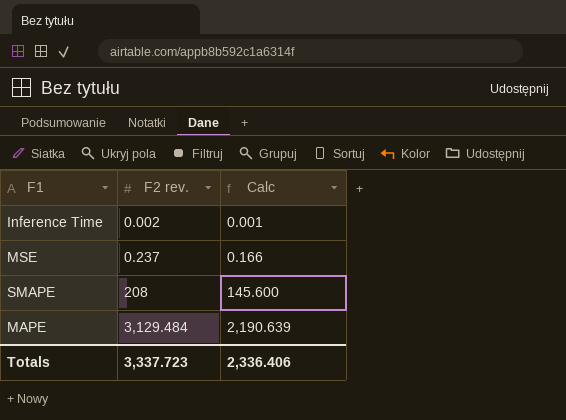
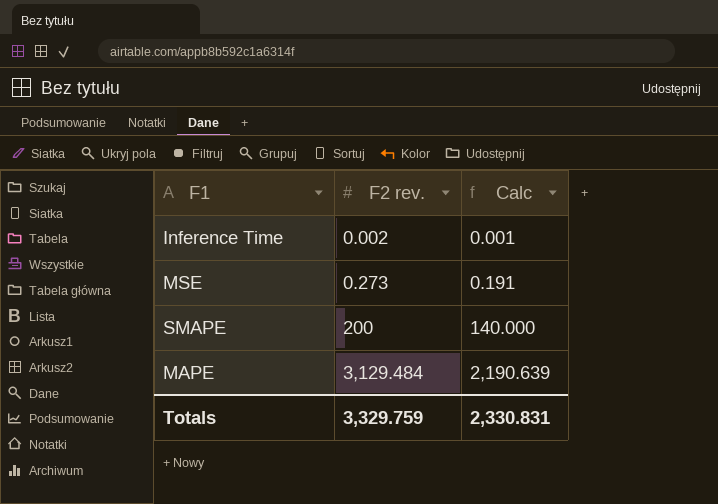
MSE | F2 rev.: 0.237 -> 0.273
MSE | Calc: 0.166 -> 0.191
SMAPE | F2 rev.: 208 -> 200
SMAPE | Calc: 145.600 -> 140.000
Totals | F2 rev.: 3,337.723 -> 3,329.759
Totals | Calc: 2,336.406 -> 2,330.831

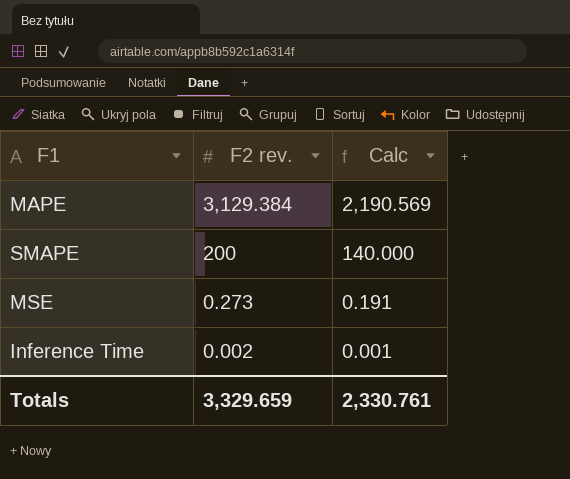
row order: F2 rev. ascending -> F2 rev. descending
MAPE | F2 rev.: 3,129.484 -> 3,129.384
MAPE | Calc: 2,190.639 -> 2,190.569
Totals | F2 rev.: 3,329.759 -> 3,329.659
Totals | Calc: 2,330.831 -> 2,330.761

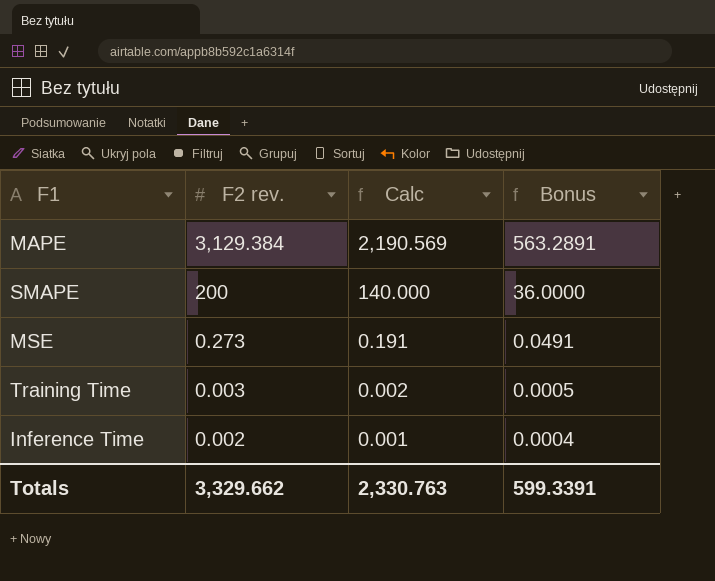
column Bonus | formula: none -> [F2 rev.] * 0.18
row Training Time: none -> 0.003 | 0.002 | 0.0005
Totals | F2 rev.: 3,329.659 -> 3,329.662
Totals | Calc: 2,330.761 -> 2,330.763

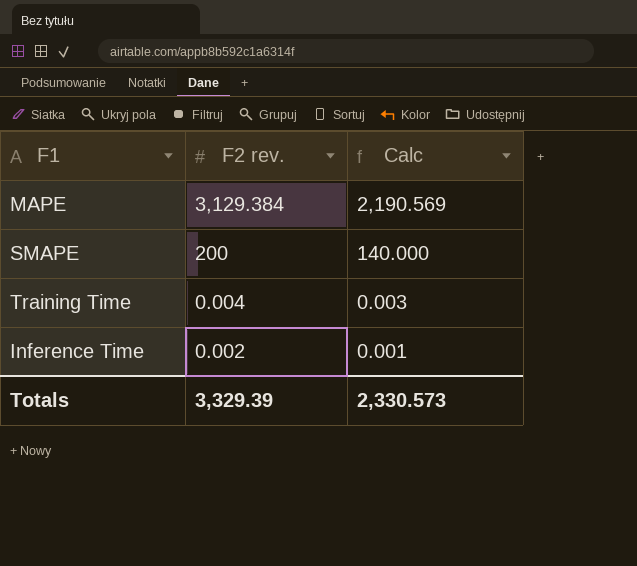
column Bonus | formula: [F2 rev.] * 0.18 -> none
row MSE: 0.273 | 0.191 | 0.0491 -> none
Training Time | F2 rev.: 0.003 -> 0.004
Training Time | Calc: 0.002 -> 0.003
Totals | F2 rev.: 3,329.662 -> 3,329.39
Totals | Calc: 2,330.763 -> 2,330.573

